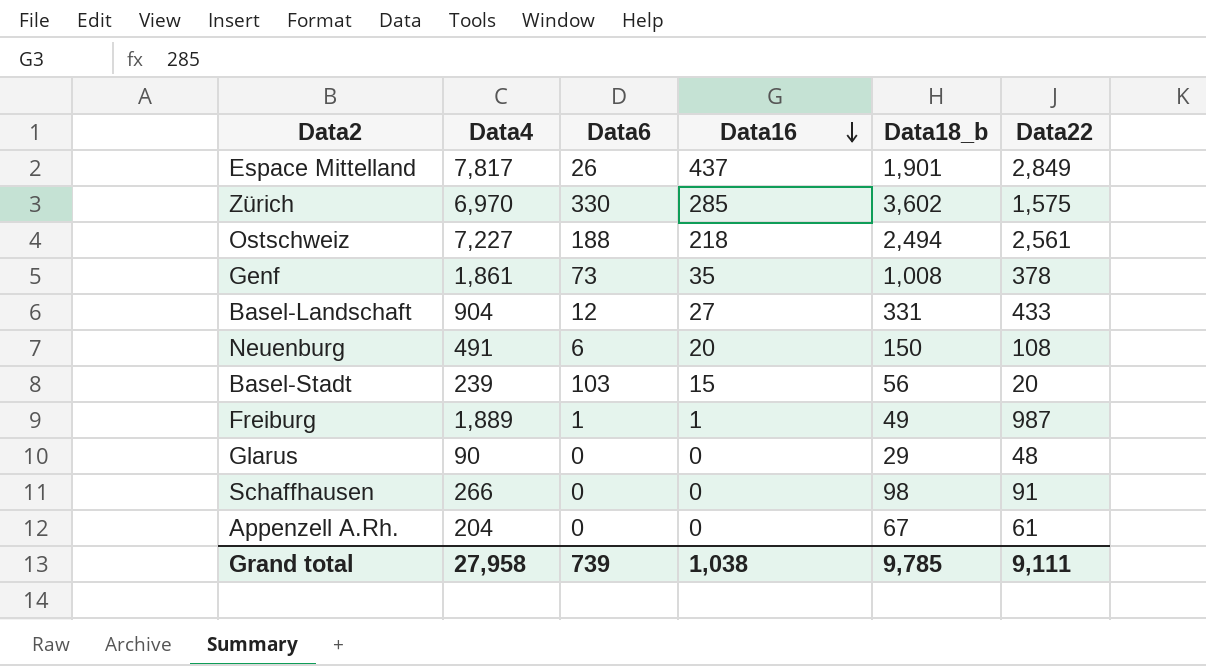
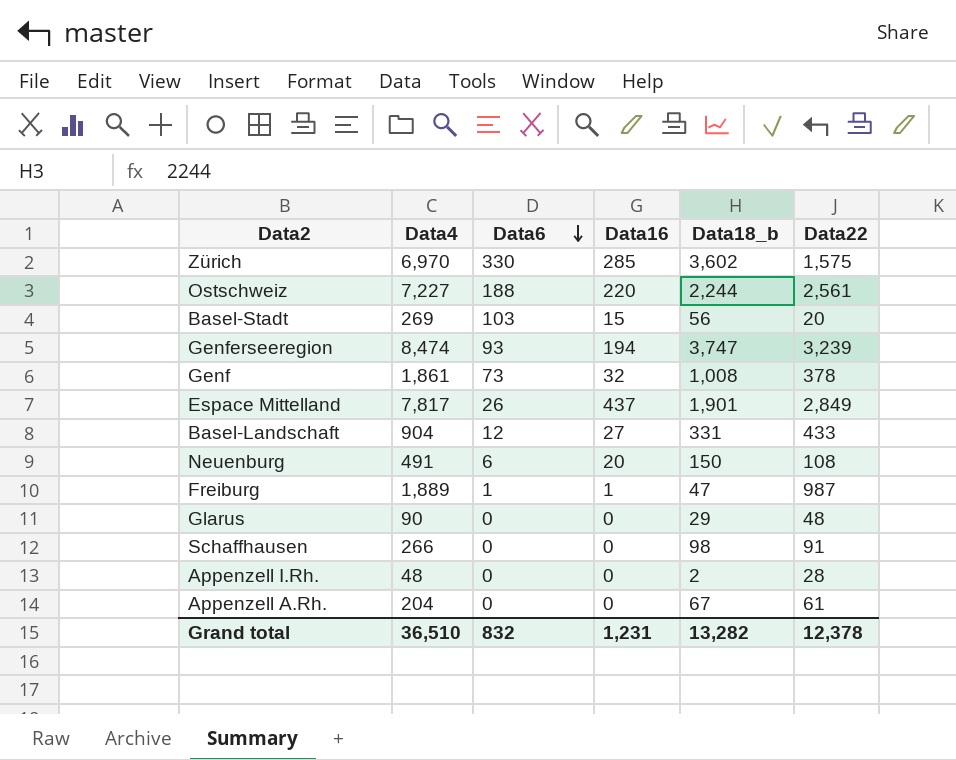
row order: Data16 descending -> Data6 descending
Ostschweiz | Data16: 218 -> 220
Ostschweiz | Data18_b: 2,494 -> 2,244
Basel-Stadt | Data4: 239 -> 269
row Genferseeregion: none -> 8,474 | 93 | 194 | 3,747 | 3,239
Genf | Data16: 35 -> 32
Freiburg | Data18_b: 49 -> 47
row Appenzell I.Rh.: none -> 48 | 0 | 0 | 2 | 28
Grand total | Data4: 27,958 -> 36,510
Grand total | Data6: 739 -> 832
Grand total | Data16: 1,038 -> 1,231
Grand total | Data18_b: 9,785 -> 13,282
Grand total | Data22: 9,111 -> 12,378

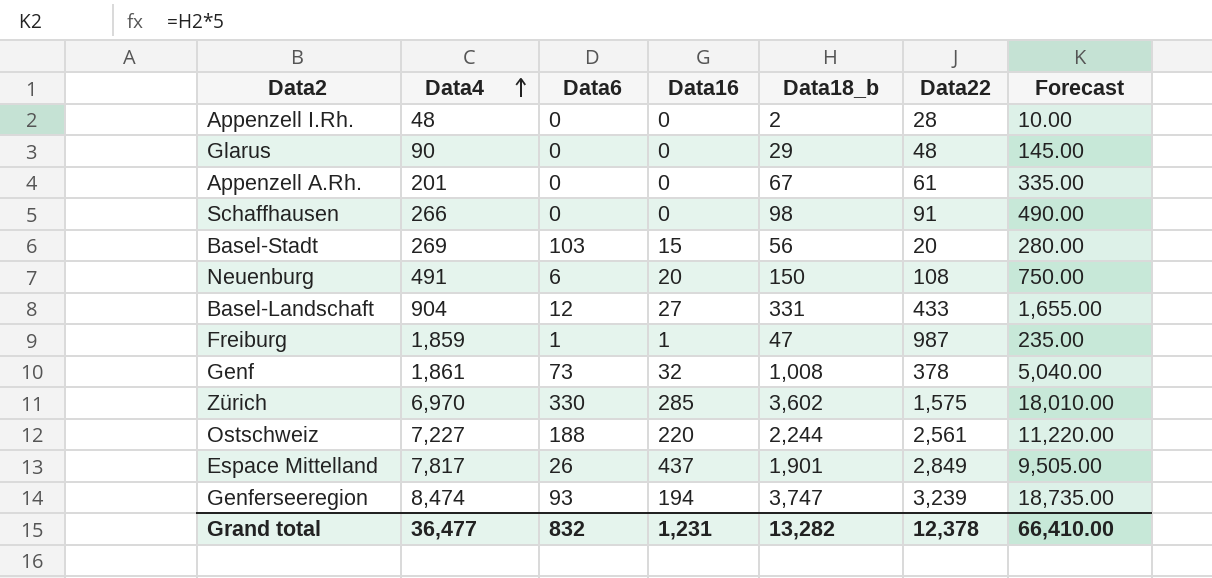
row order: Data6 descending -> Data4 ascending
column Forecast | formula: none -> [Data18_b] * 5
Appenzell A.Rh. | Data4: 204 -> 201
Freiburg | Data4: 1,889 -> 1,859
Grand total | Data4: 36,510 -> 36,477

